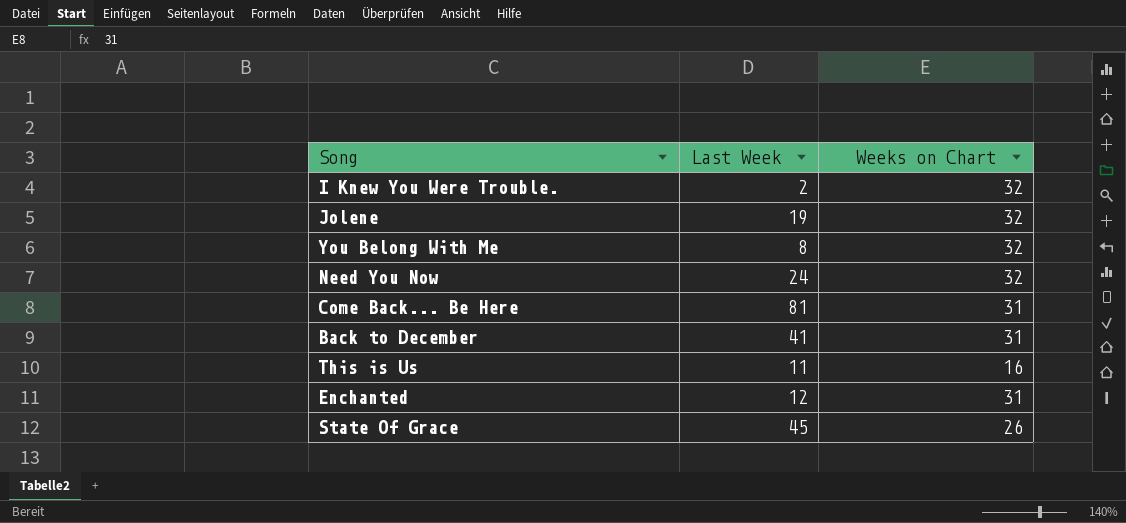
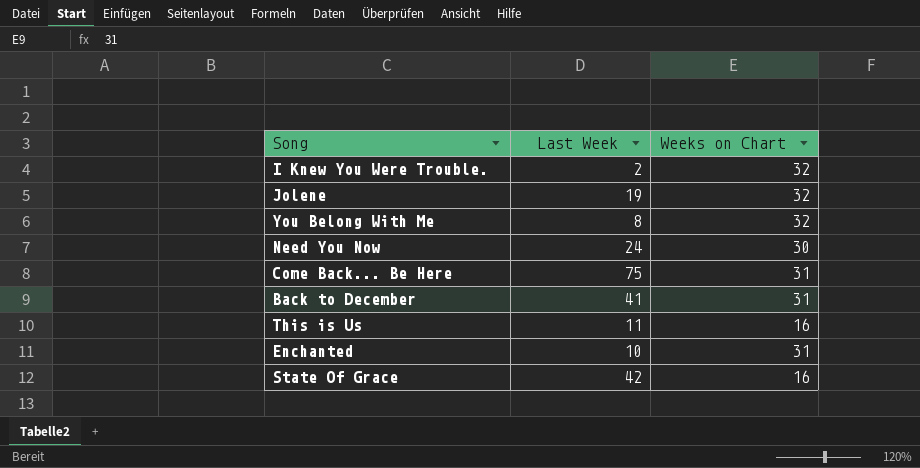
Need You Now | Weeks on Chart: 32 -> 30
Come Back... Be Here | Last Week: 81 -> 75
Enchanted | Last Week: 12 -> 10
State Of Grace | Last Week: 45 -> 42
State Of Grace | Weeks on Chart: 26 -> 16

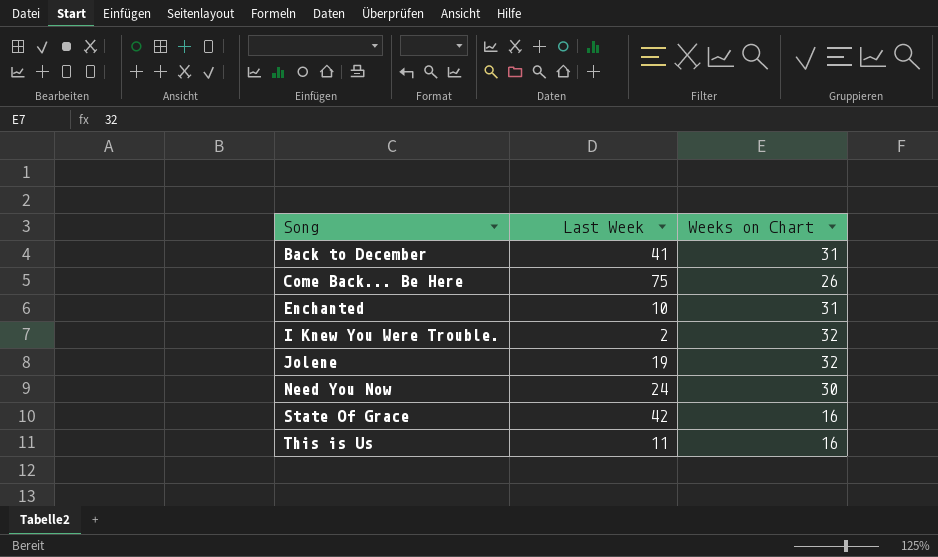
row order: none -> Song ascending
row You Belong With Me: 8 | 32 -> none
Come Back... Be Here | Weeks on Chart: 31 -> 26

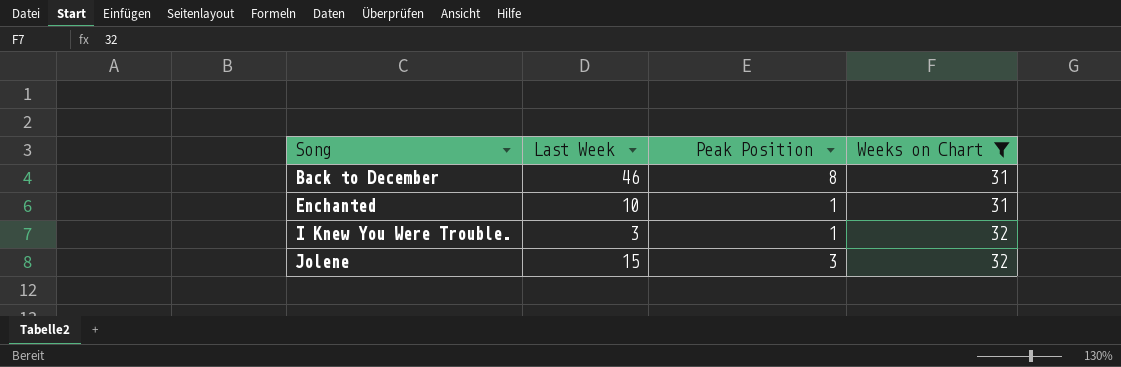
filter: none -> Weeks on Chart >= 31
column Peak Position | position: none -> 3
Back to December | Last Week: 41 -> 46
I Knew You Were Trouble. | Last Week: 2 -> 3
Jolene | Last Week: 19 -> 15

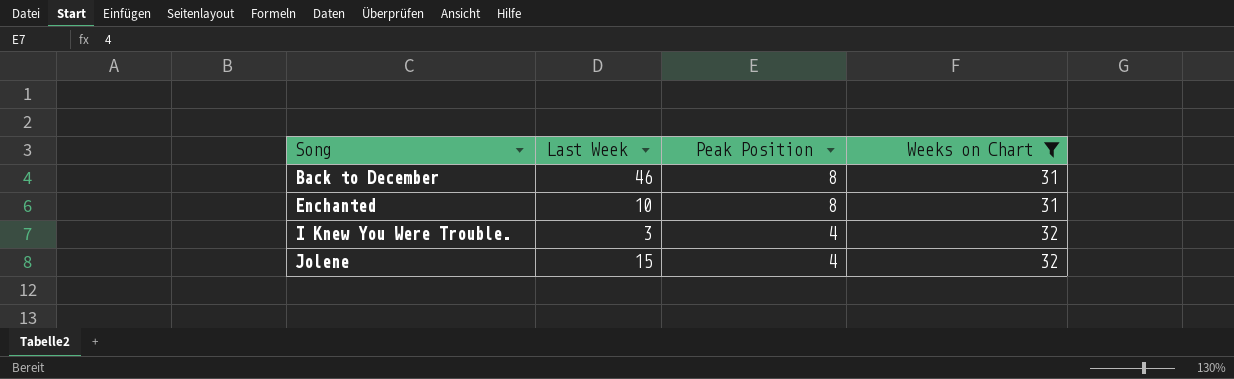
Enchanted | Peak Position: 1 -> 8
I Knew You Were Trouble. | Peak Position: 1 -> 4
Jolene | Peak Position: 3 -> 4

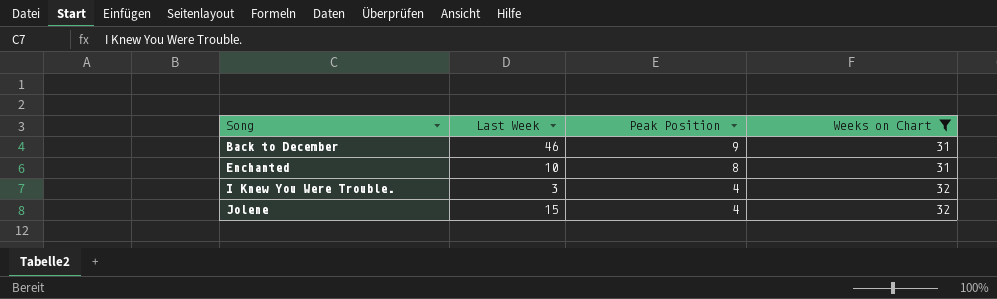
Back to December | Peak Position: 8 -> 9

